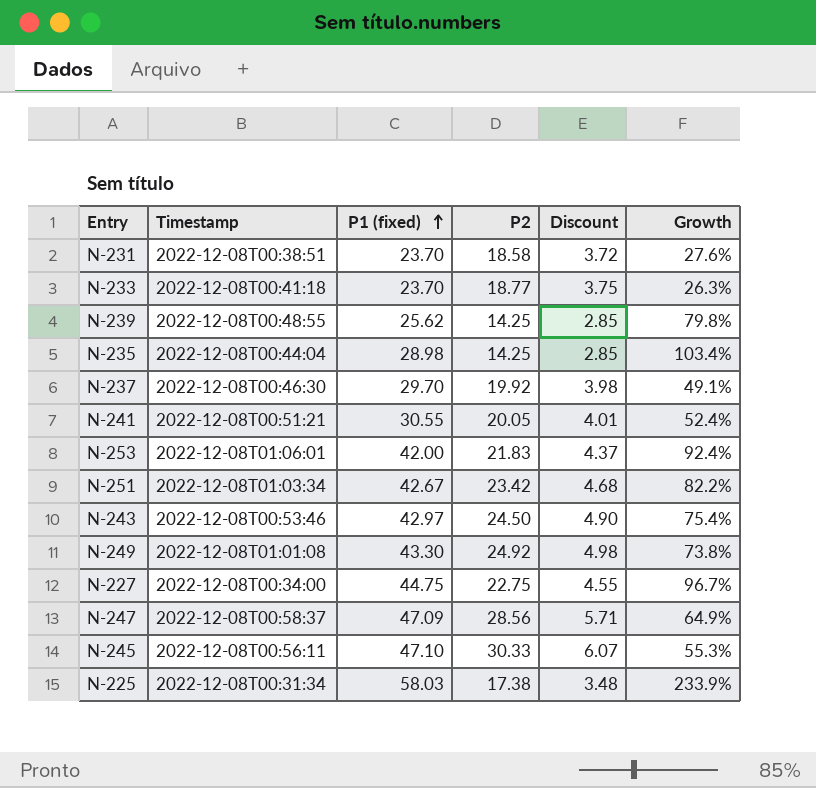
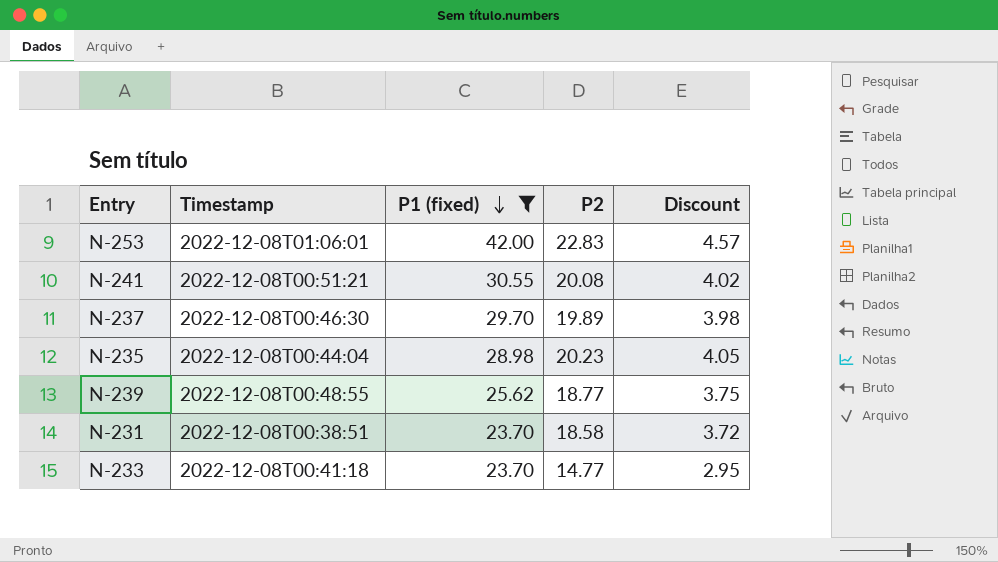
filter: none -> P1 (fixed) <= 42.00
row order: P1 (fixed) ascending -> P1 (fixed) descending
column Growth | formula: ([P1 (fixed)] - [P2]) / [P2] -> none
N-253 | P2: 21.83 -> 22.83
N-253 | Discount: 4.37 -> 4.57
N-241 | P2: 20.05 -> 20.08
N-241 | Discount: 4.01 -> 4.02
N-237 | P2: 19.92 -> 19.89
N-235 | P2: 14.25 -> 20.23
N-235 | Discount: 2.85 -> 4.05
N-239 | P2: 14.25 -> 18.77
N-239 | Discount: 2.85 -> 3.75
N-233 | P2: 18.77 -> 14.77
N-233 | Discount: 3.75 -> 2.95

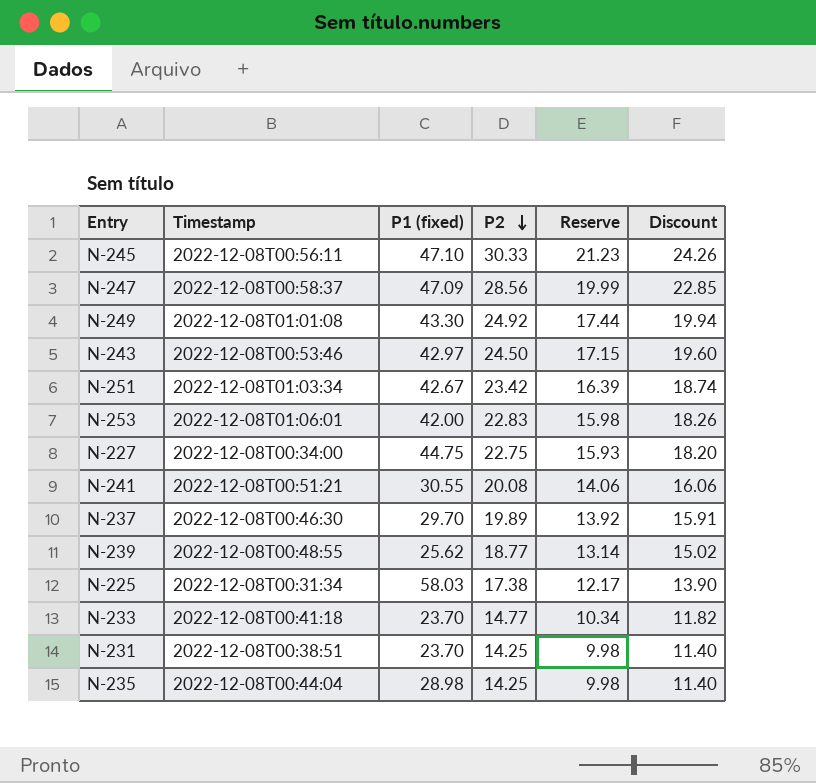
filter: P1 (fixed) <= 42.00 -> none
row order: P1 (fixed) descending -> P2 descending
column Reserve | formula: none -> [P2] * 0.7
column Discount | formula: [P2] * 0.2 -> [P2] * 0.8
N-231 | P2: 18.58 -> 14.25
N-235 | P2: 20.23 -> 14.25

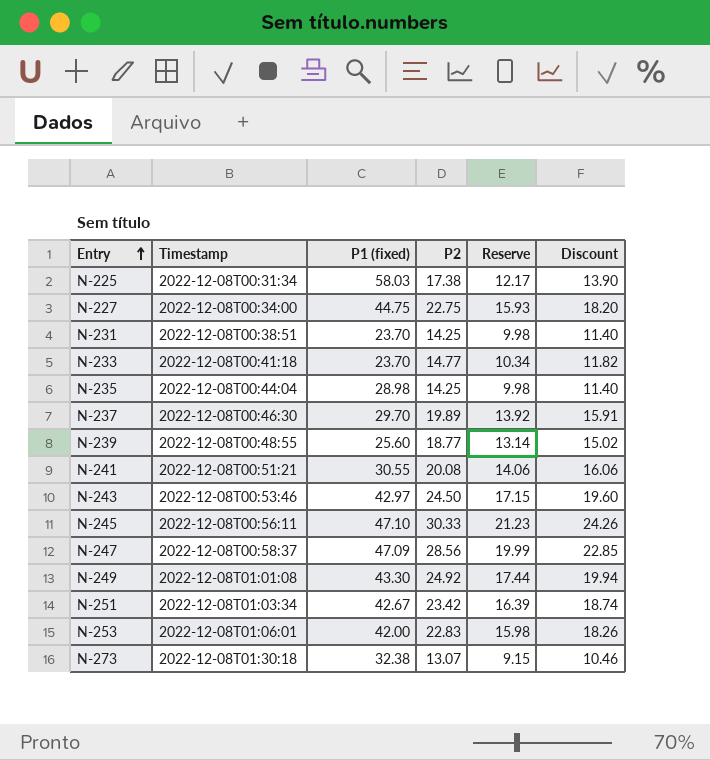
row order: P2 descending -> Entry ascending
N-239 | P1 (fixed): 25.62 -> 25.60
row N-273: none -> 2022-12-08T01:30:18 | 32.38 | 13.07 | 9.15 | 10.46

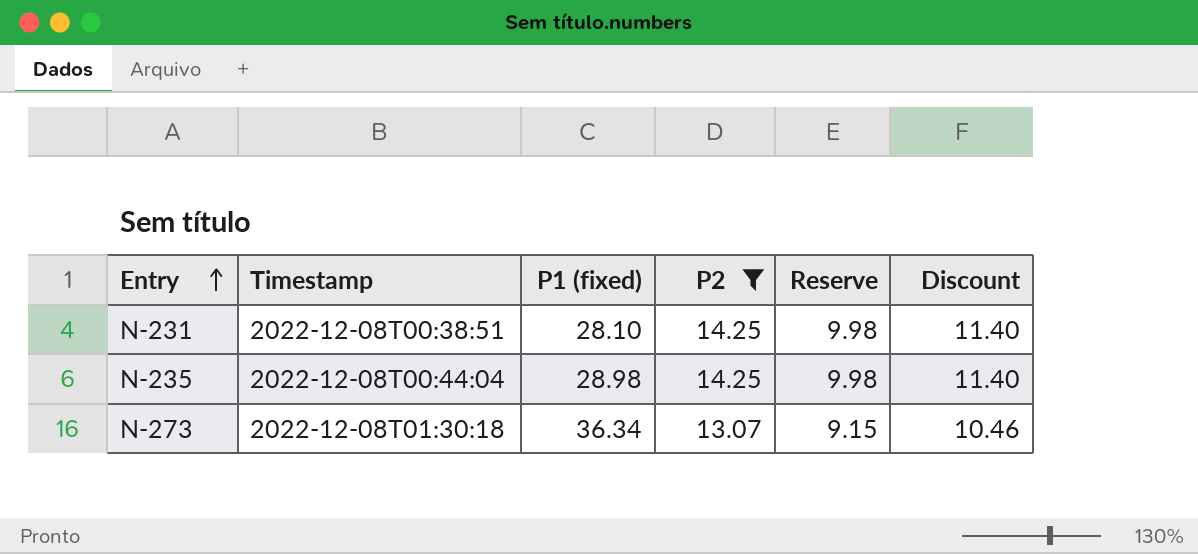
filter: none -> P2 <= 14.25
N-231 | P1 (fixed): 23.70 -> 28.10
N-273 | P1 (fixed): 32.38 -> 36.34

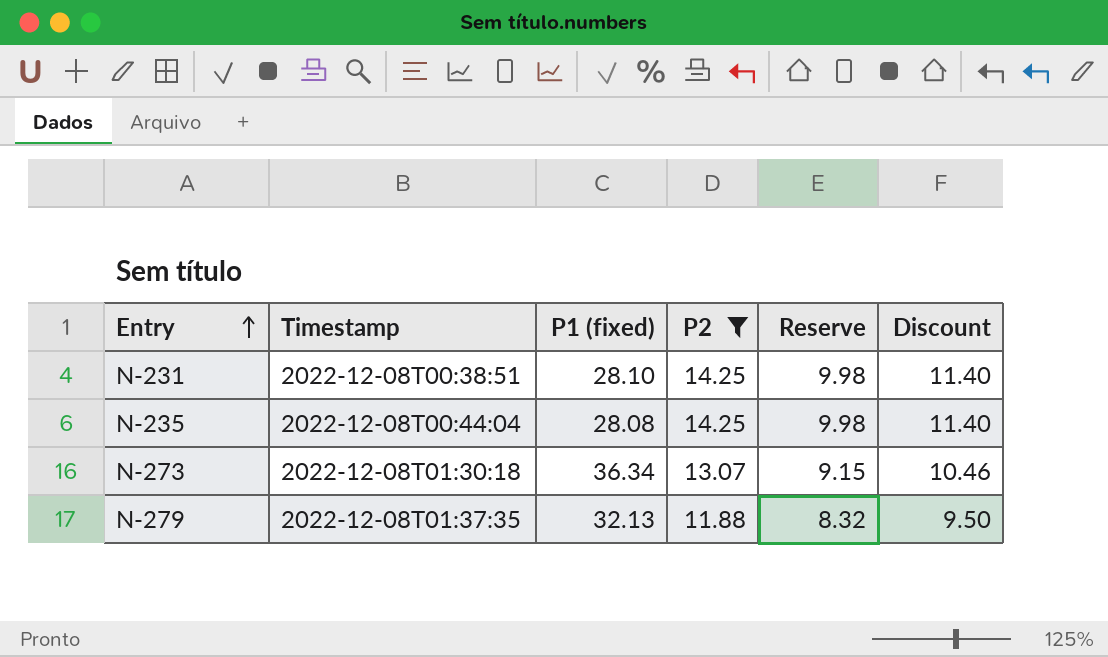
N-235 | P1 (fixed): 28.98 -> 28.08
row N-279: none -> 2022-12-08T01:37:35 | 32.13 | 11.88 | 8.32 | 9.50

